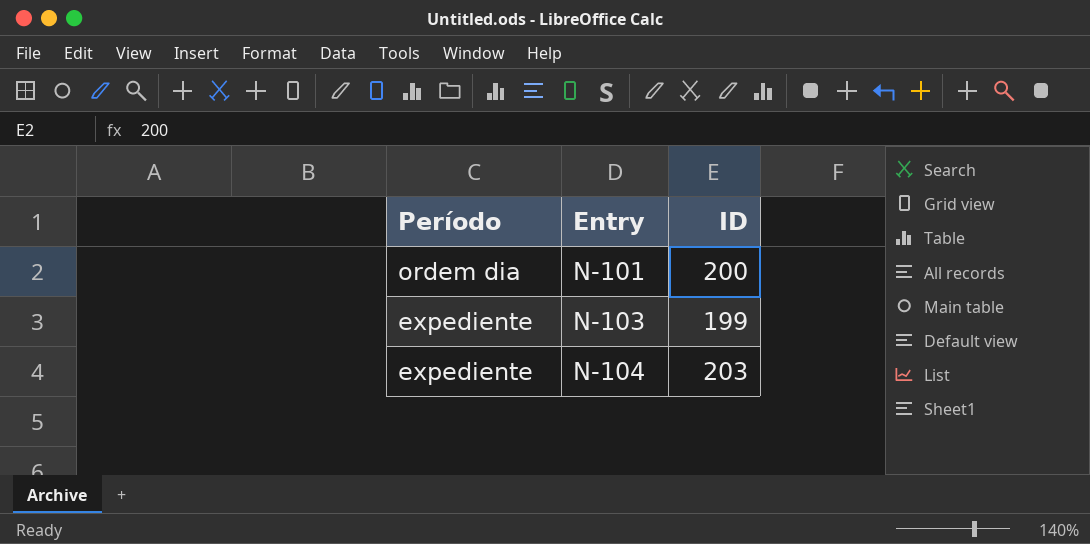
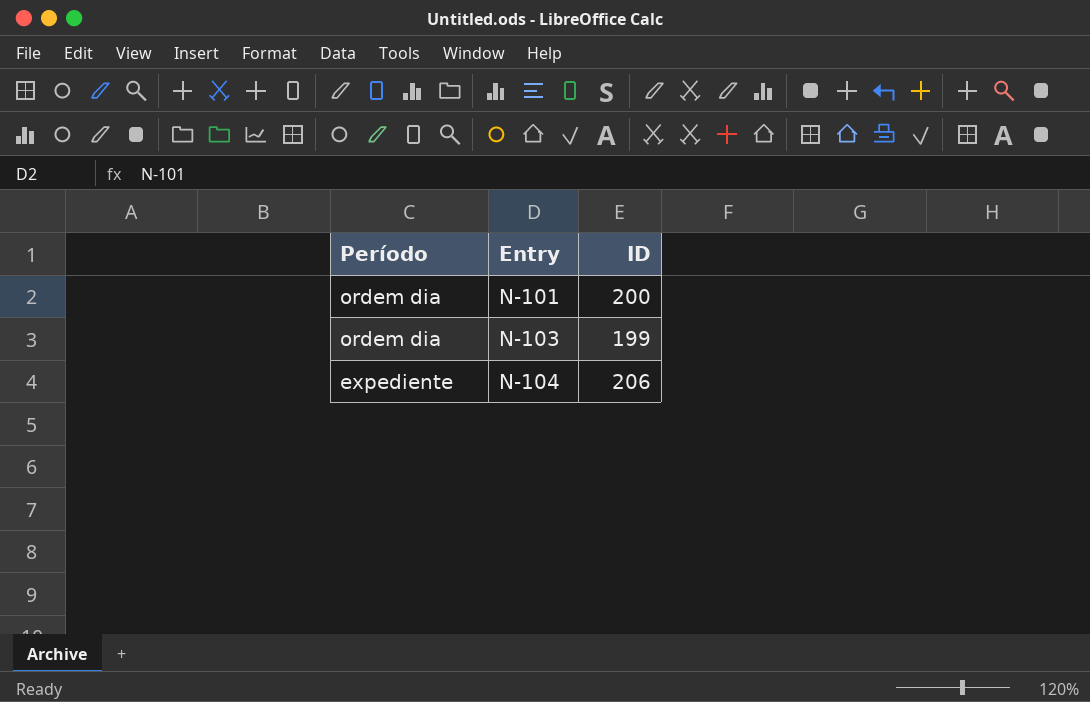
N-103 | Período: expediente -> ordem dia
N-104 | ID: 203 -> 206

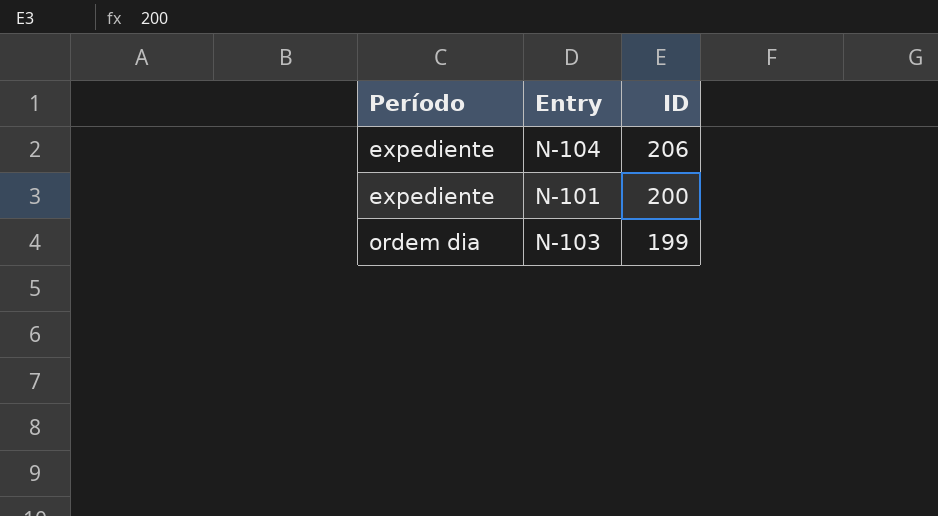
row order: Período descending -> Período ascending
N-101 | Período: ordem dia -> expediente

